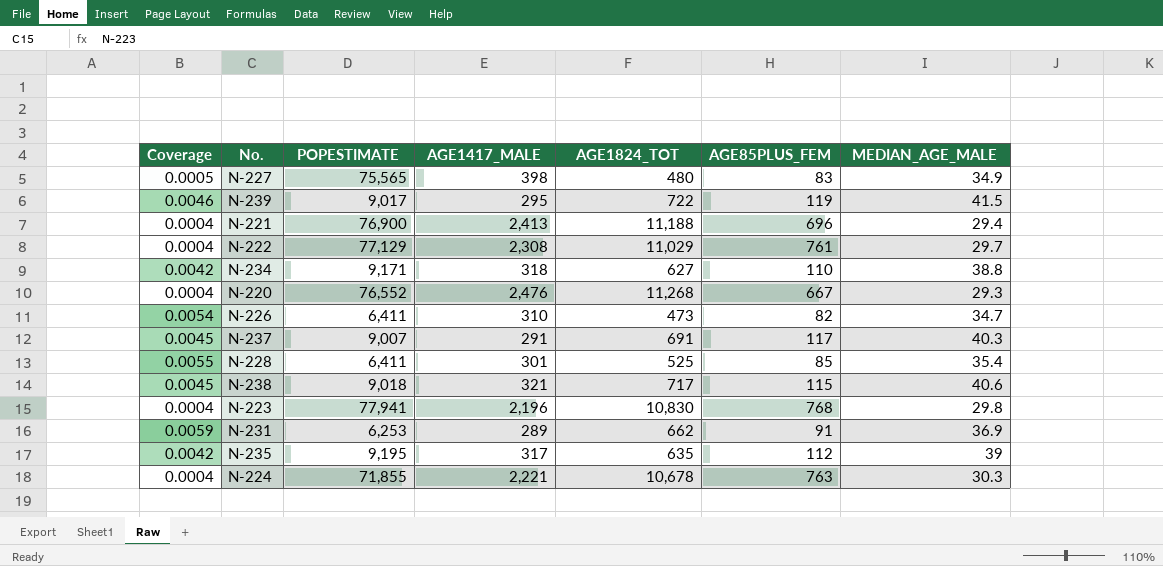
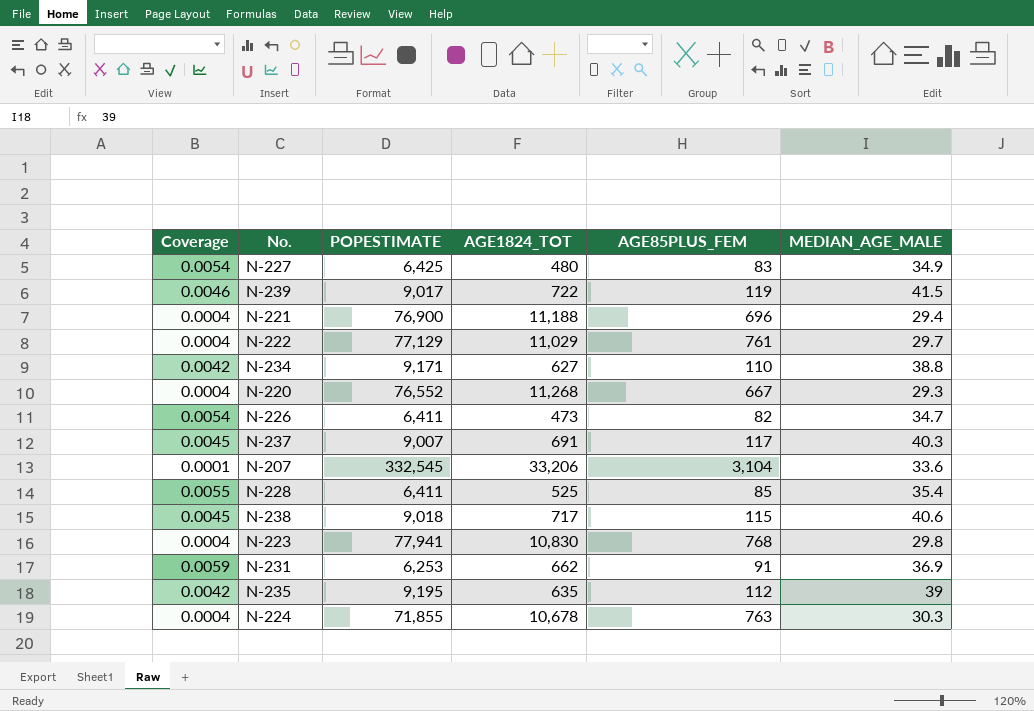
column AGE1417_MALE | position: 4 -> none
N-227 | Coverage: 0.0005 -> 0.0054
N-227 | POPESTIMATE: 75,565 -> 6,425
row N-207: none -> 0.0001 | 332,545 | 33,206 | 3,104 | 33.6

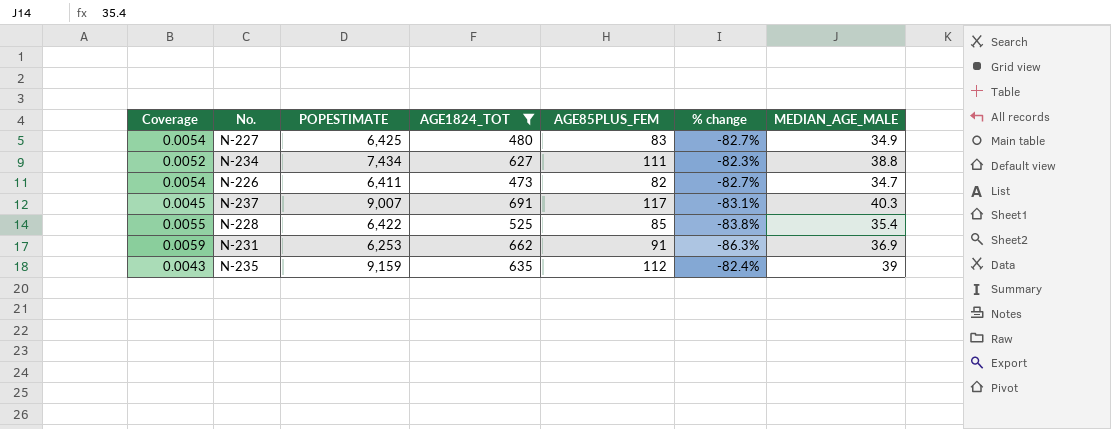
filter: none -> AGE1824_TOT <= 691
column % change | formula: none -> ([AGE85PLUS_FEM] - [AGE1824_TOT]) / [AGE1824_TOT]
N-234 | Coverage: 0.0042 -> 0.0052
N-234 | POPESTIMATE: 9,171 -> 7,434
N-234 | AGE85PLUS_FEM: 110 -> 111
N-228 | POPESTIMATE: 6,411 -> 6,422
N-235 | Coverage: 0.0042 -> 0.0043
N-235 | POPESTIMATE: 9,195 -> 9,159

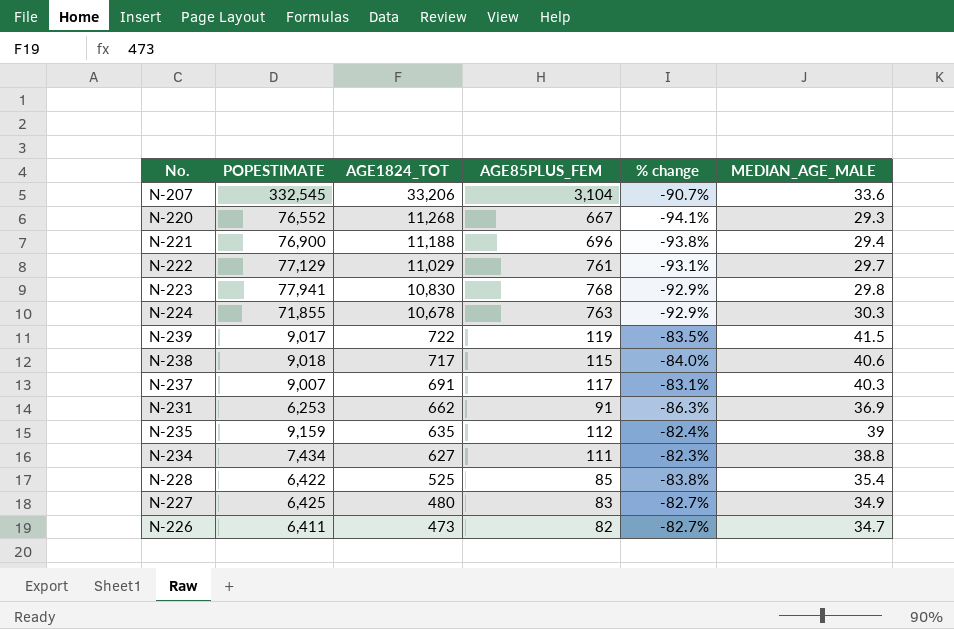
filter: AGE1824_TOT <= 691 -> none
row order: none -> AGE1824_TOT descending
column Coverage | formula: [MEDIAN_AGE_MALE] / [POPESTIMATE] -> none

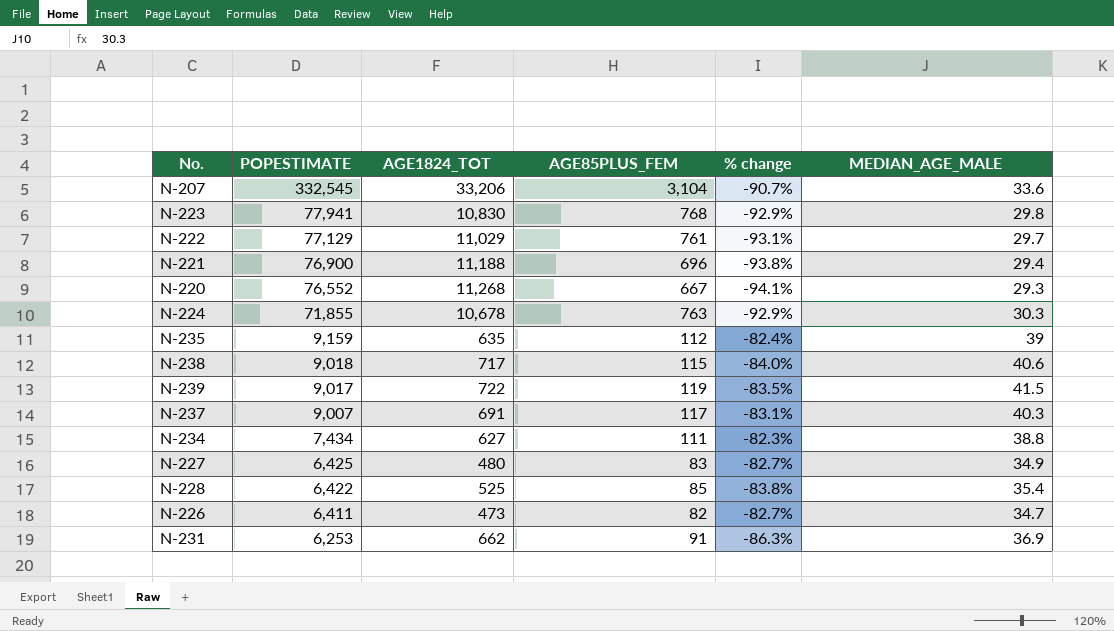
row order: AGE1824_TOT descending -> POPESTIMATE descending

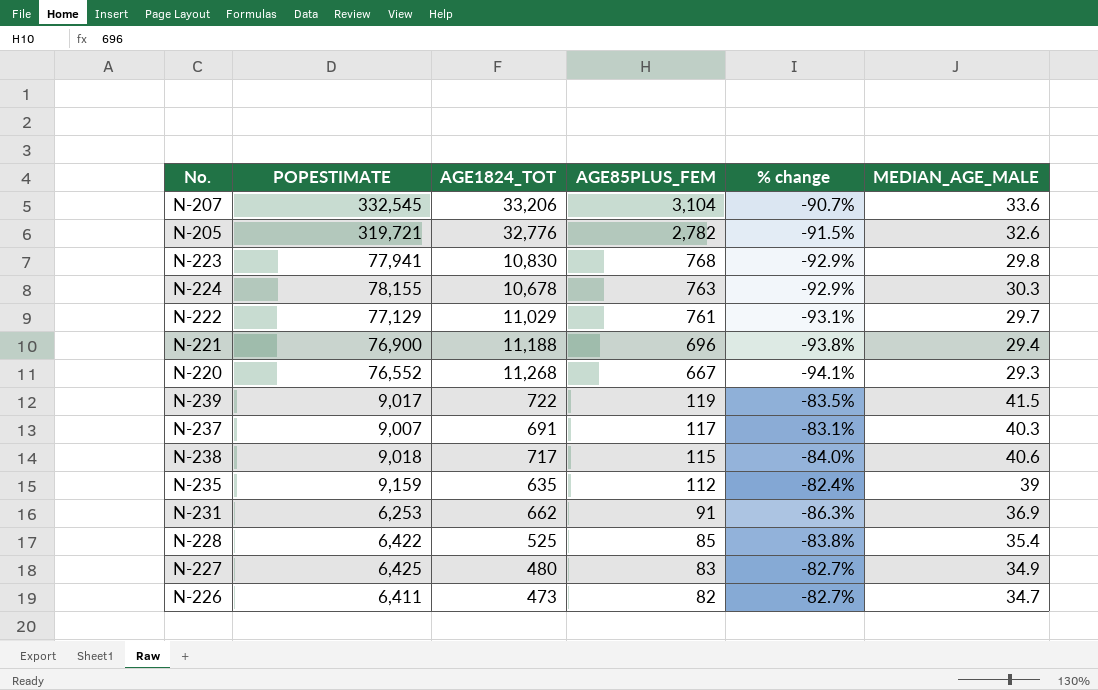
row order: POPESTIMATE descending -> AGE85PLUS_FEM descending
row N-234: 7,434 | 627 | 111 | -82.3% | 38.8 -> none
row N-205: none -> 319,721 | 32,776 | 2,782 | -91.5% | 32.6
N-224 | POPESTIMATE: 71,855 -> 78,155

